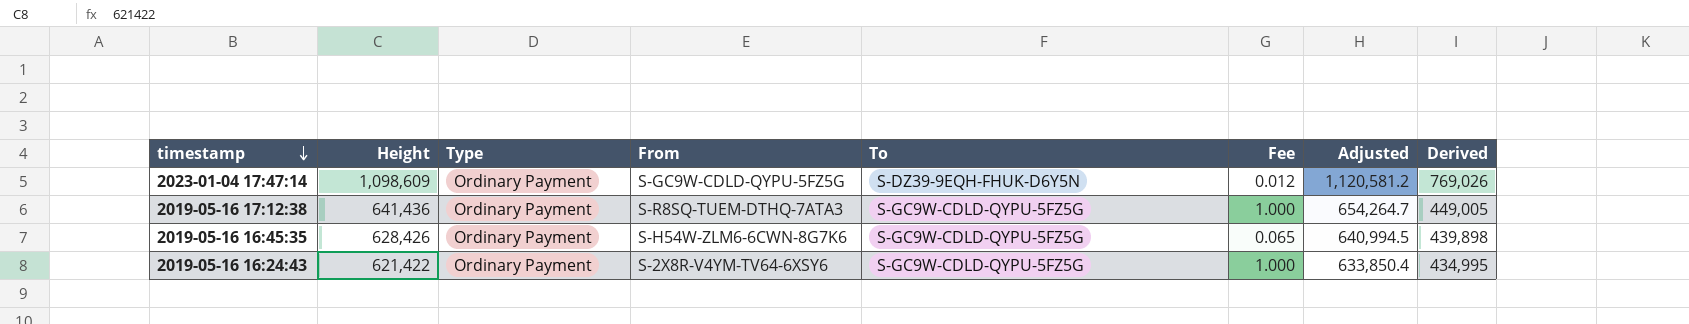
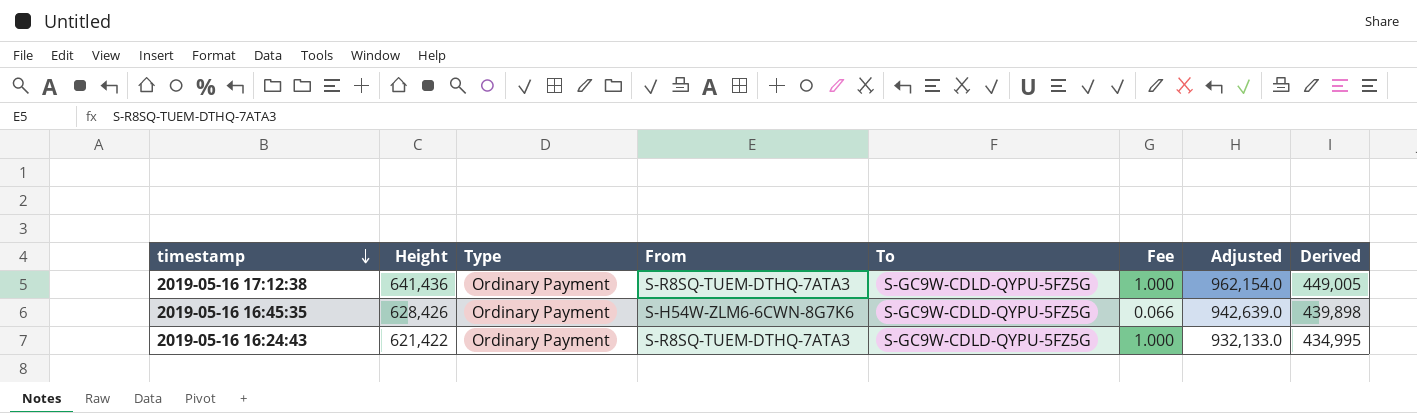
column Adjusted | formula: [Height] * 1.02 -> [Height] * 1.5
row 2023-01-04 17:47:14: 1,098,609 | Ordinary Payment | S-GC9W-CDLD-QYPU-5FZ5G | S-DZ39-9EQH-FHUK-D6Y5N | 0.012 | 1,120,581.2 | 769,026 -> none
2019-05-16 16:45:35 | Fee: 0.065 -> 0.066
2019-05-16 16:24:43 | From: S-2X8R-V4YM-TV64-6XSY6 -> S-R8SQ-TUEM-DTHQ-7ATA3

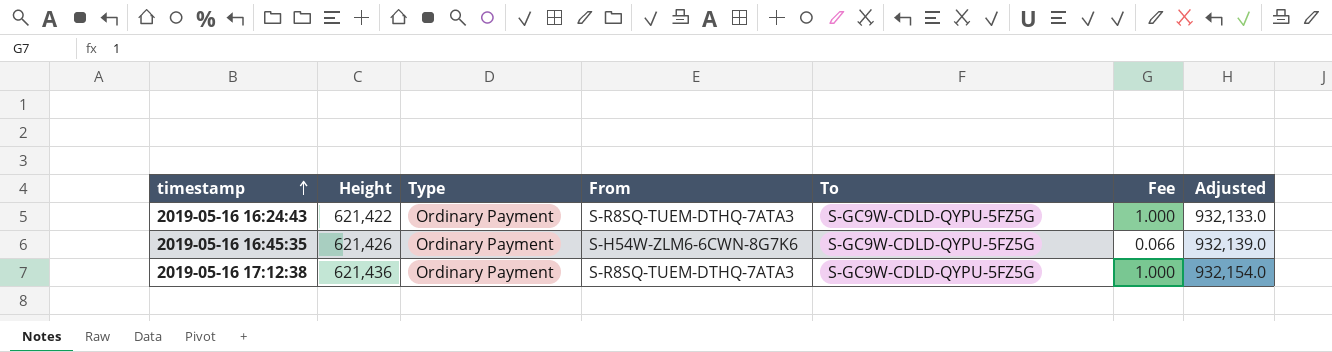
row order: timestamp descending -> timestamp ascending
column Derived | formula: [Height] * 0.7 -> none
2019-05-16 16:45:35 | Height: 628,426 -> 621,426
2019-05-16 16:45:35 | Adjusted: 942,639.0 -> 932,139.0
2019-05-16 17:12:38 | Height: 641,436 -> 621,436
2019-05-16 17:12:38 | Adjusted: 962,154.0 -> 932,154.0

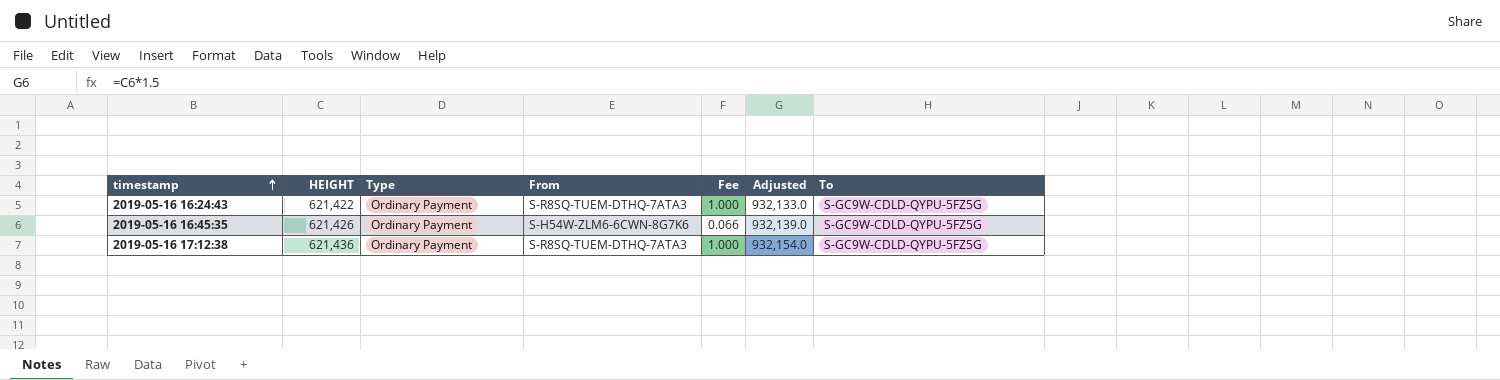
column name: Height -> HEIGHT
column To | position: 5 -> 7

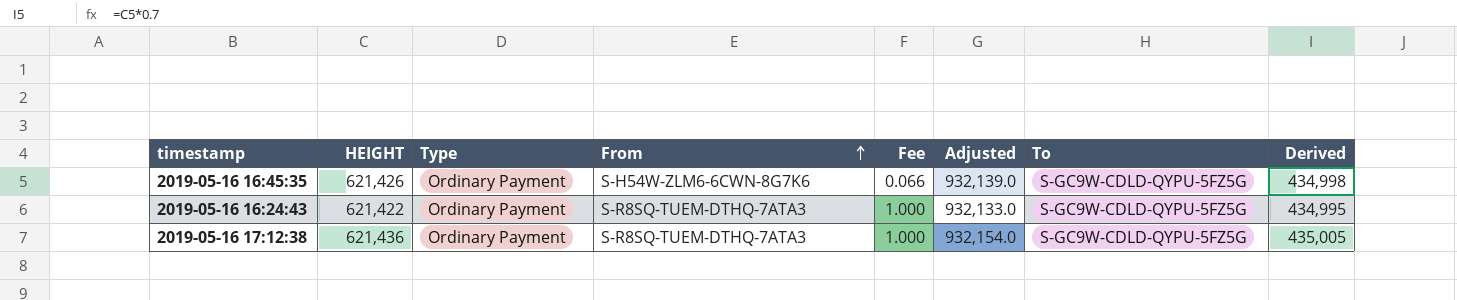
row order: timestamp ascending -> From ascending
column Derived | formula: none -> [HEIGHT] * 0.7

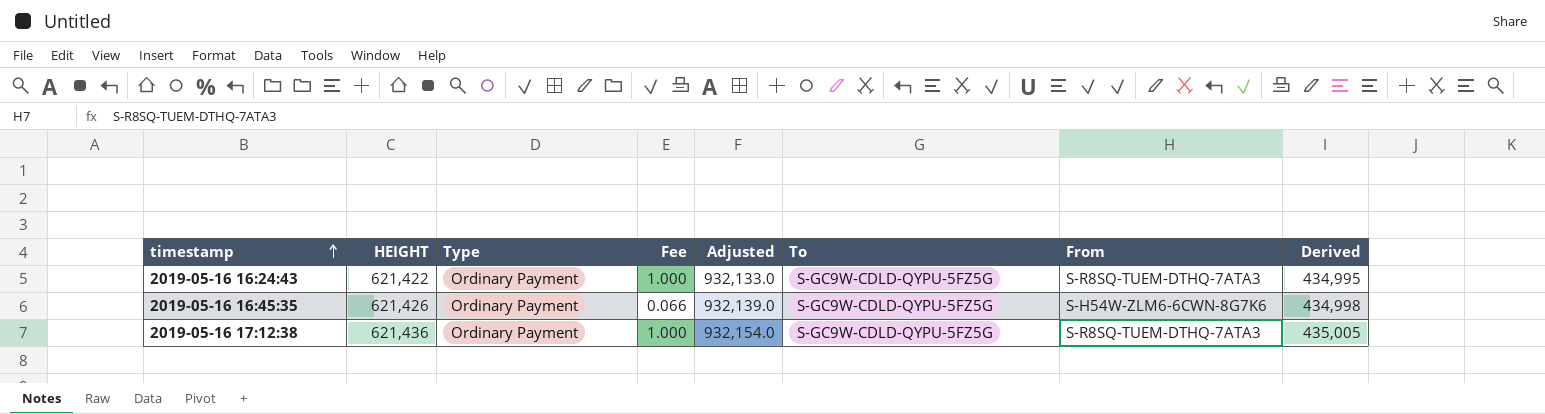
row order: From ascending -> timestamp ascending
column From | position: 4 -> 7

